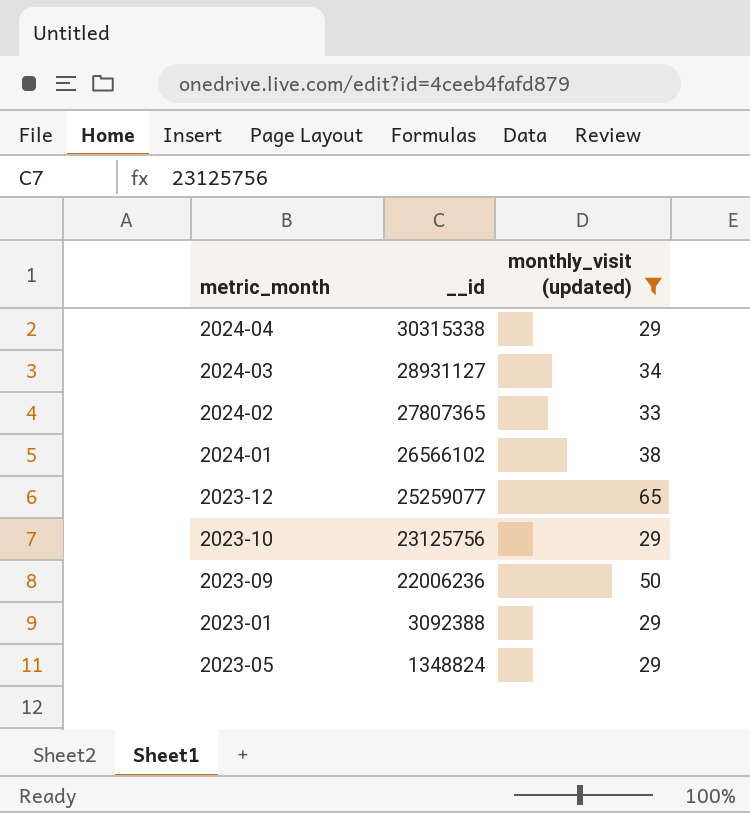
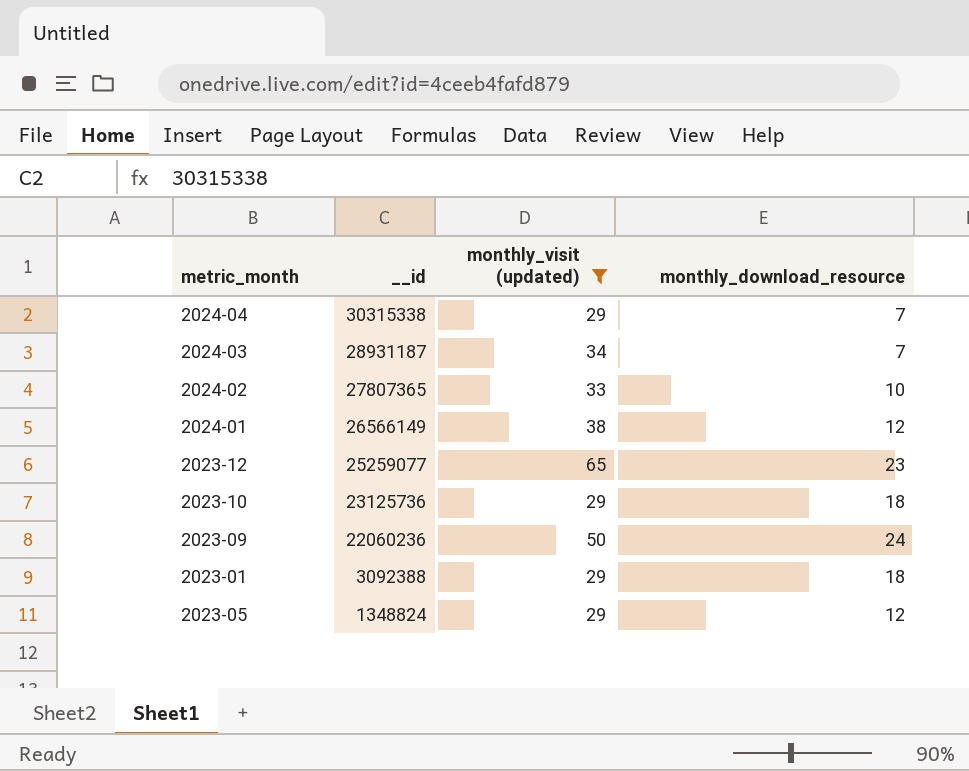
column monthly_download_resource | position: none -> 4
2024-03 | __id: 28931127 -> 28931187
2024-01 | __id: 26566102 -> 26566149
2023-10 | __id: 23125756 -> 23125736
2023-09 | __id: 22006236 -> 22060236

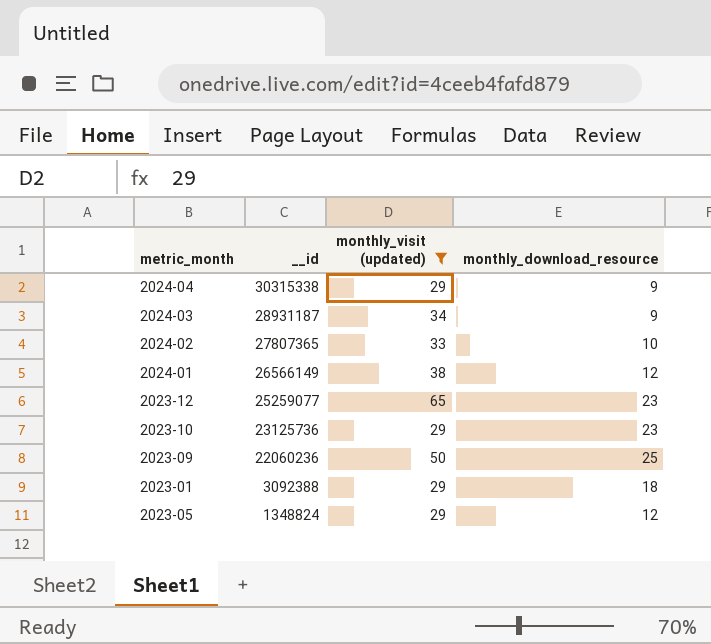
2024-04 | monthly_download_resource: 7 -> 9
2024-03 | monthly_download_resource: 7 -> 9
2023-10 | monthly_download_resource: 18 -> 23
2023-09 | monthly_download_resource: 24 -> 25

